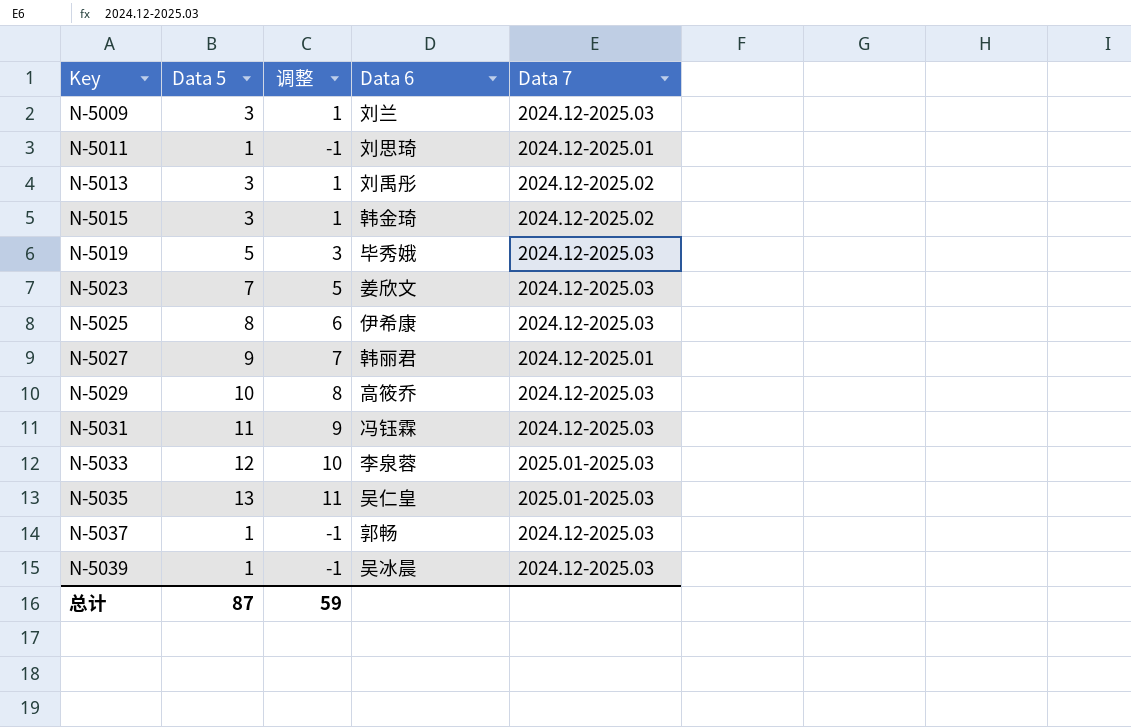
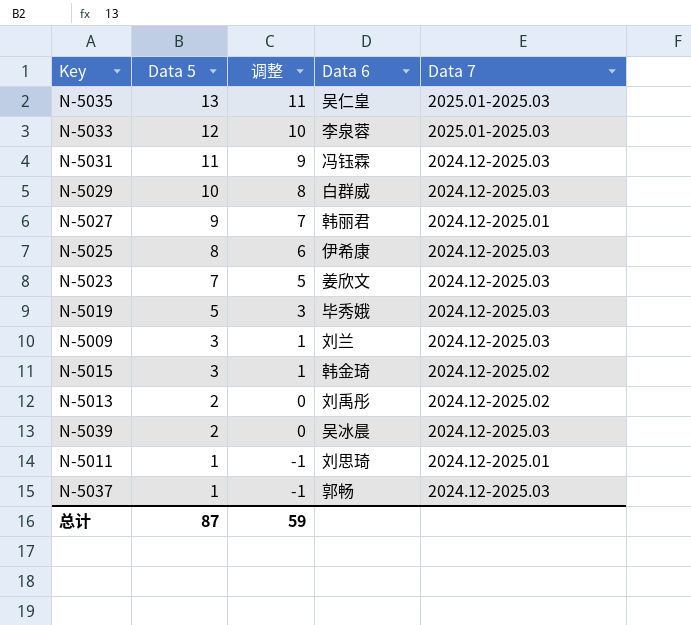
row order: Key ascending -> Data 5 descending
N-5029 | Data 6: 高筱乔 -> 白群威
N-5013 | Data 5: 3 -> 2
N-5013 | 调整: 1 -> 0
N-5039 | Data 5: 1 -> 2
N-5039 | 调整: -1 -> 0

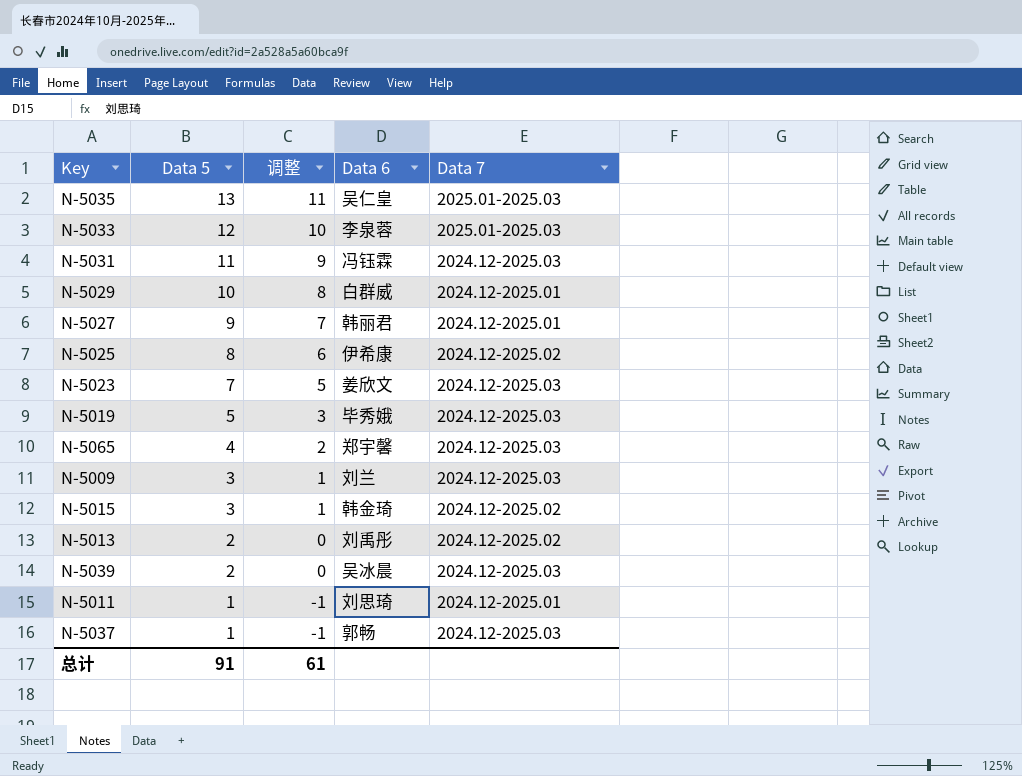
N-5029 | Data 7: 2024.12-2025.03 -> 2024.12-2025.01
N-5025 | Data 7: 2024.12-2025.03 -> 2024.12-2025.02
row N-5065: none -> 4 | 2 | 郑宇馨 | 2024.12-2025.03
总计 | Data 5: 87 -> 91
总计 | 调整: 59 -> 61

